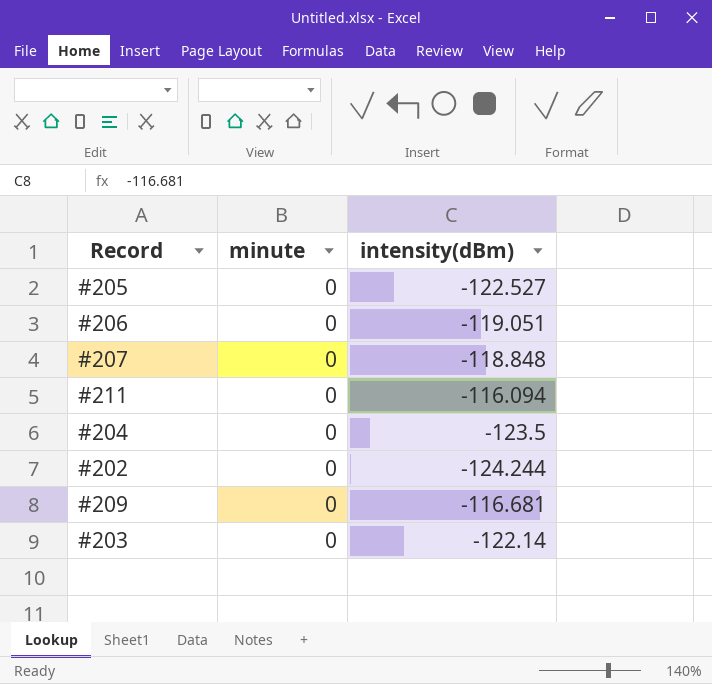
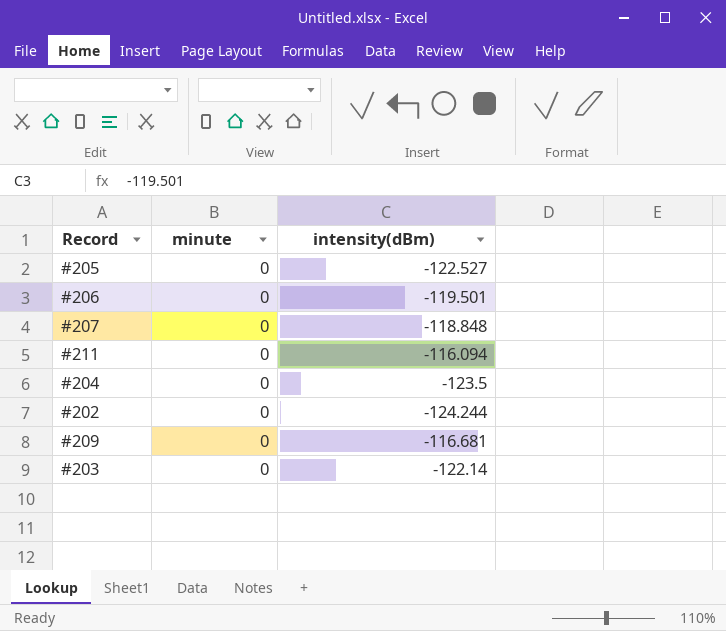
#206 | intensity(dBm): -119.051 -> -119.501

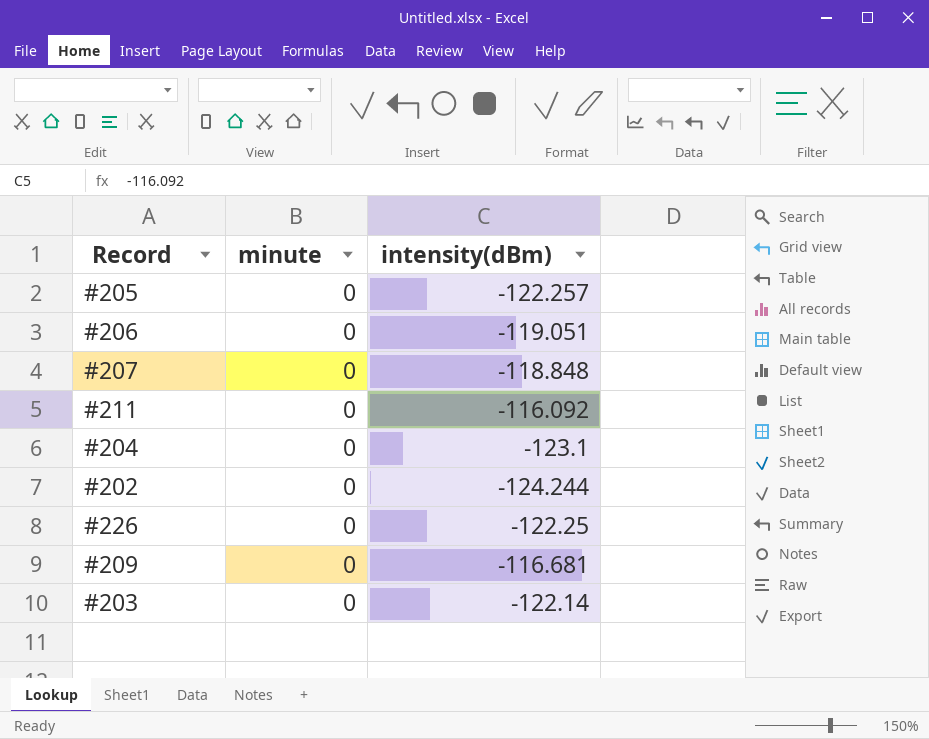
#205 | intensity(dBm): -122.527 -> -122.257
#206 | intensity(dBm): -119.501 -> -119.051
#211 | intensity(dBm): -116.094 -> -116.092
#204 | intensity(dBm): -123.5 -> -123.1
row #226: none -> 0 | -122.25

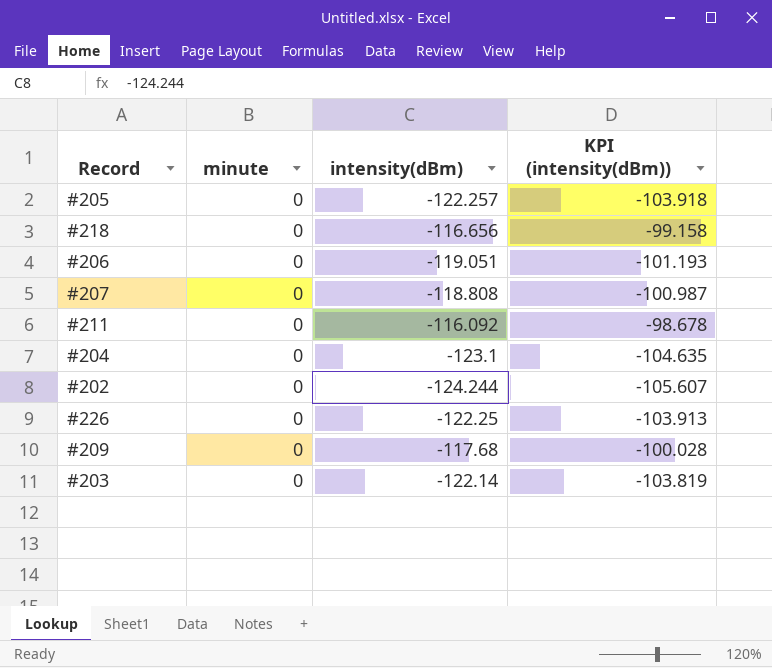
column KPI (intensity(dBm)) | formula: none -> [intensity(dBm)] * 0.85
row #218: none -> 0 | -116.656 | -99.158
#207 | intensity(dBm): -118.848 -> -118.808
#209 | intensity(dBm): -116.681 -> -117.68

